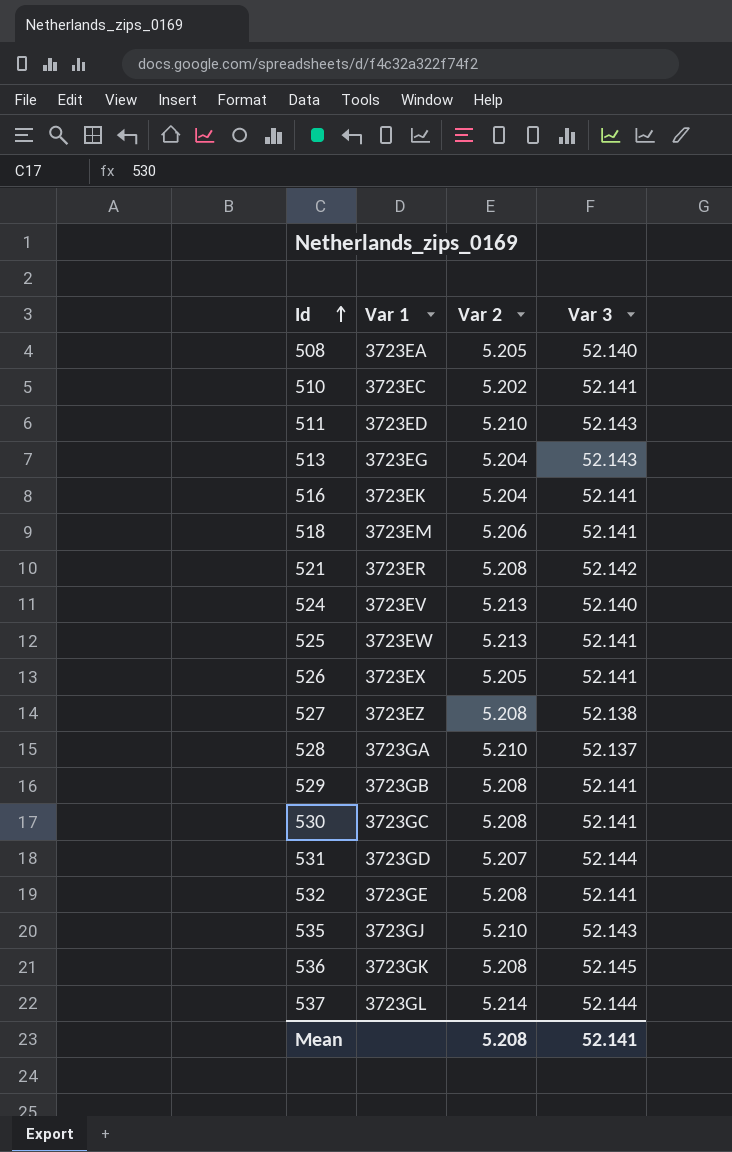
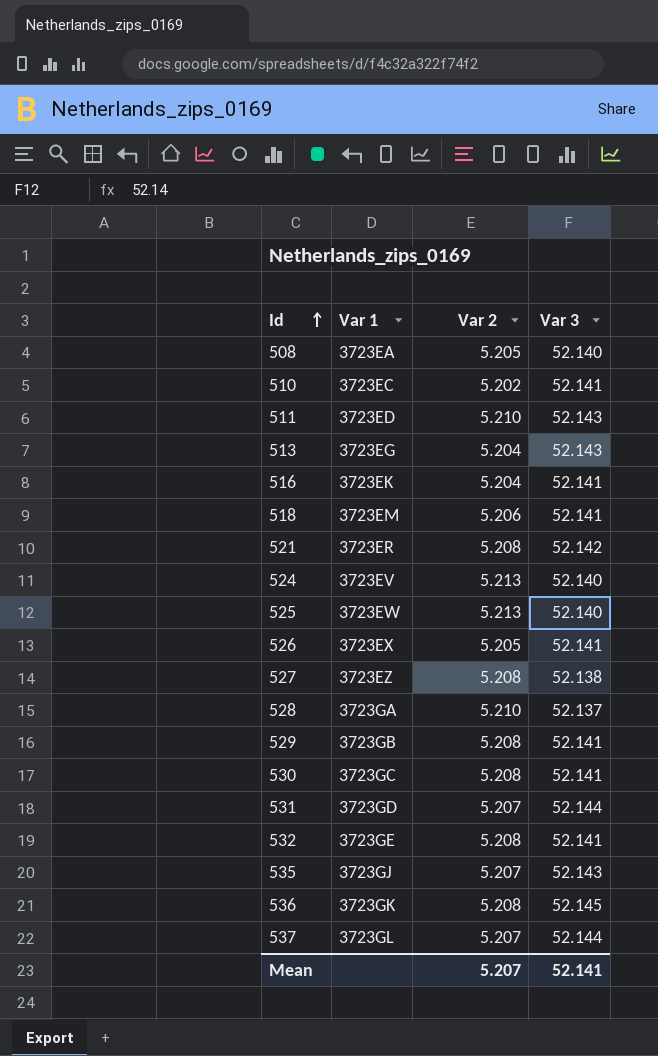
525 | Var 3: 52.141 -> 52.140
535 | Var 2: 5.210 -> 5.207
537 | Var 2: 5.214 -> 5.207
Mean | Var 2: 5.208 -> 5.207

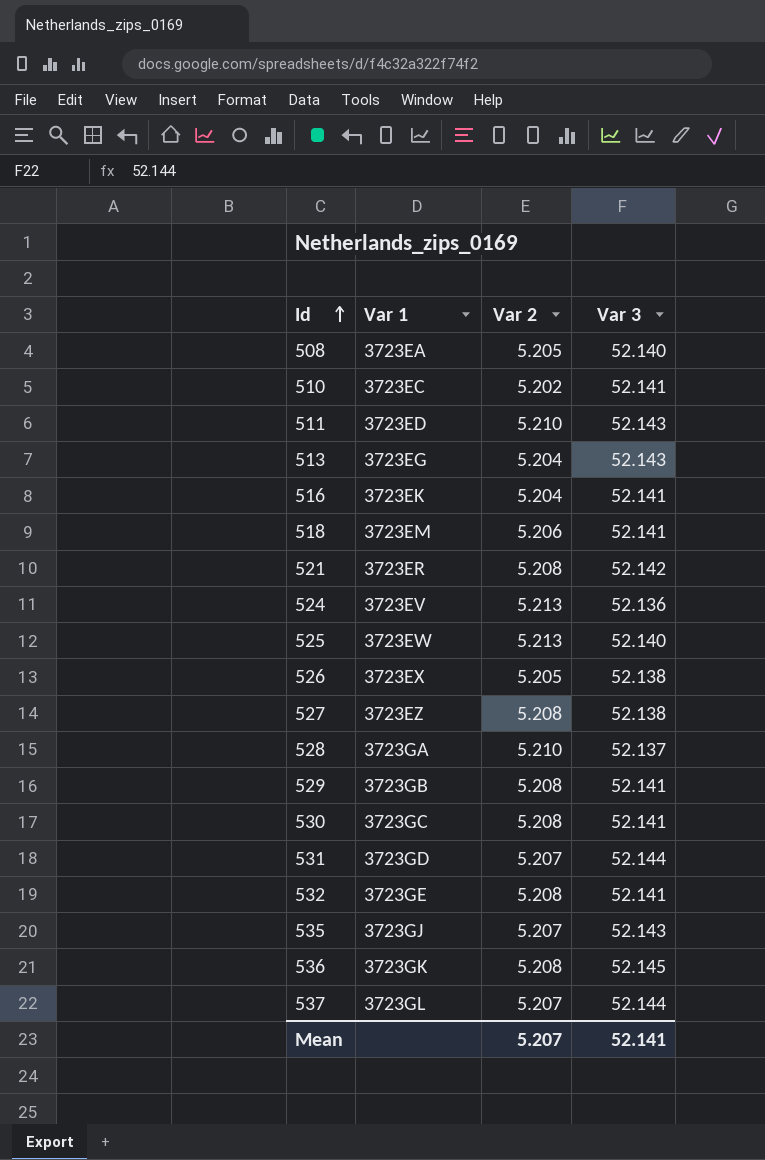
524 | Var 3: 52.140 -> 52.136
526 | Var 3: 52.141 -> 52.138

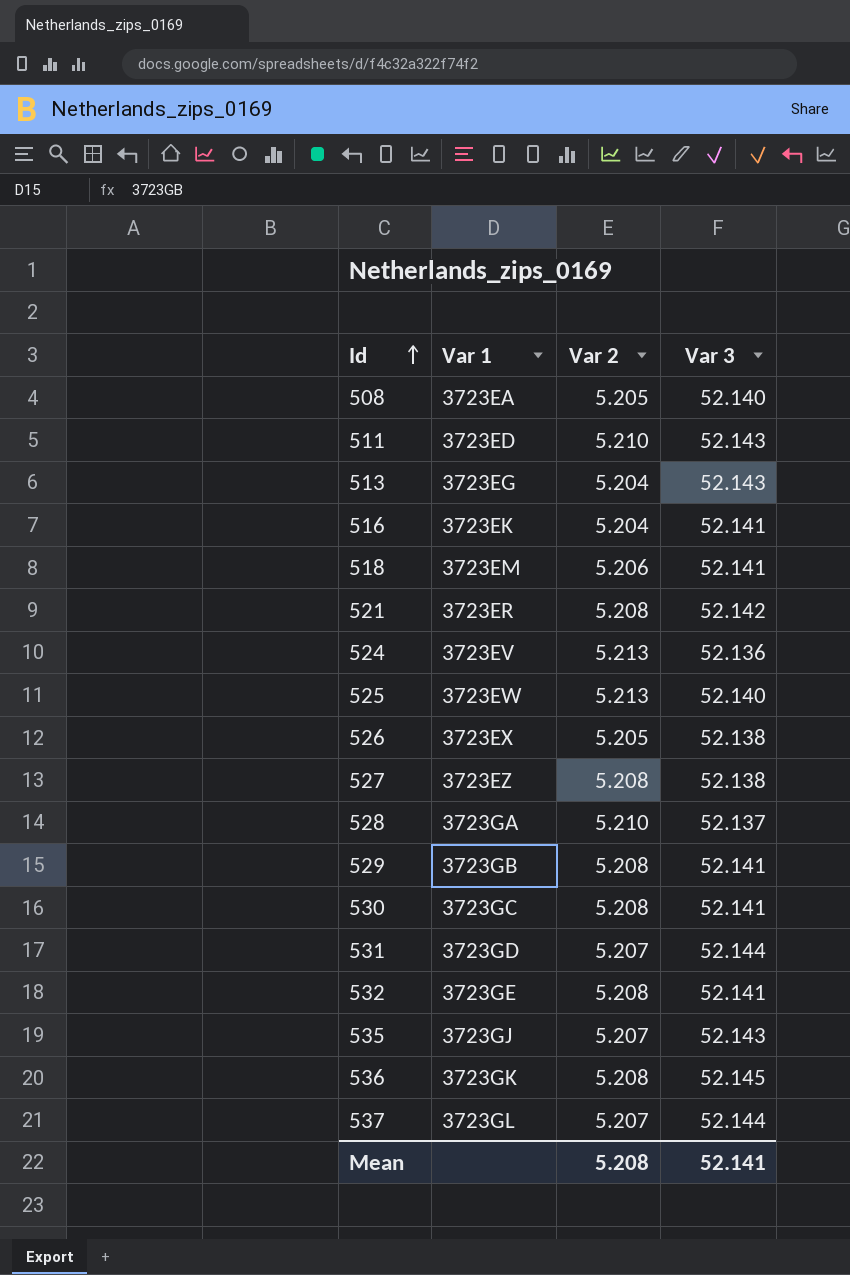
row 510: 3723EC | 5.202 | 52.141 -> none
Mean | Var 2: 5.207 -> 5.208

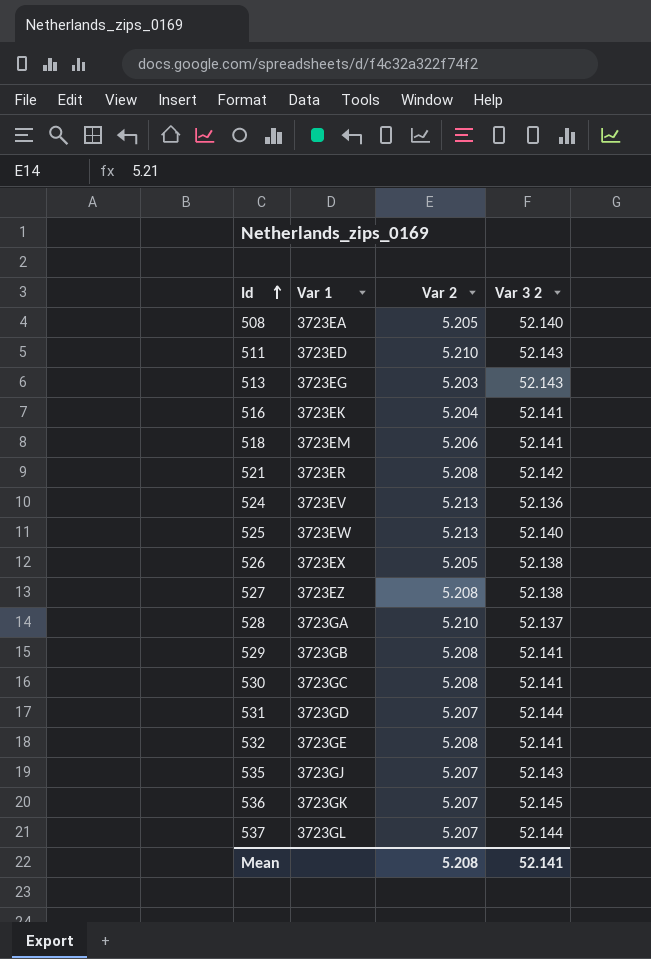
column name: Var 3 -> Var 3 2
513 | Var 2: 5.204 -> 5.203
536 | Var 2: 5.208 -> 5.207

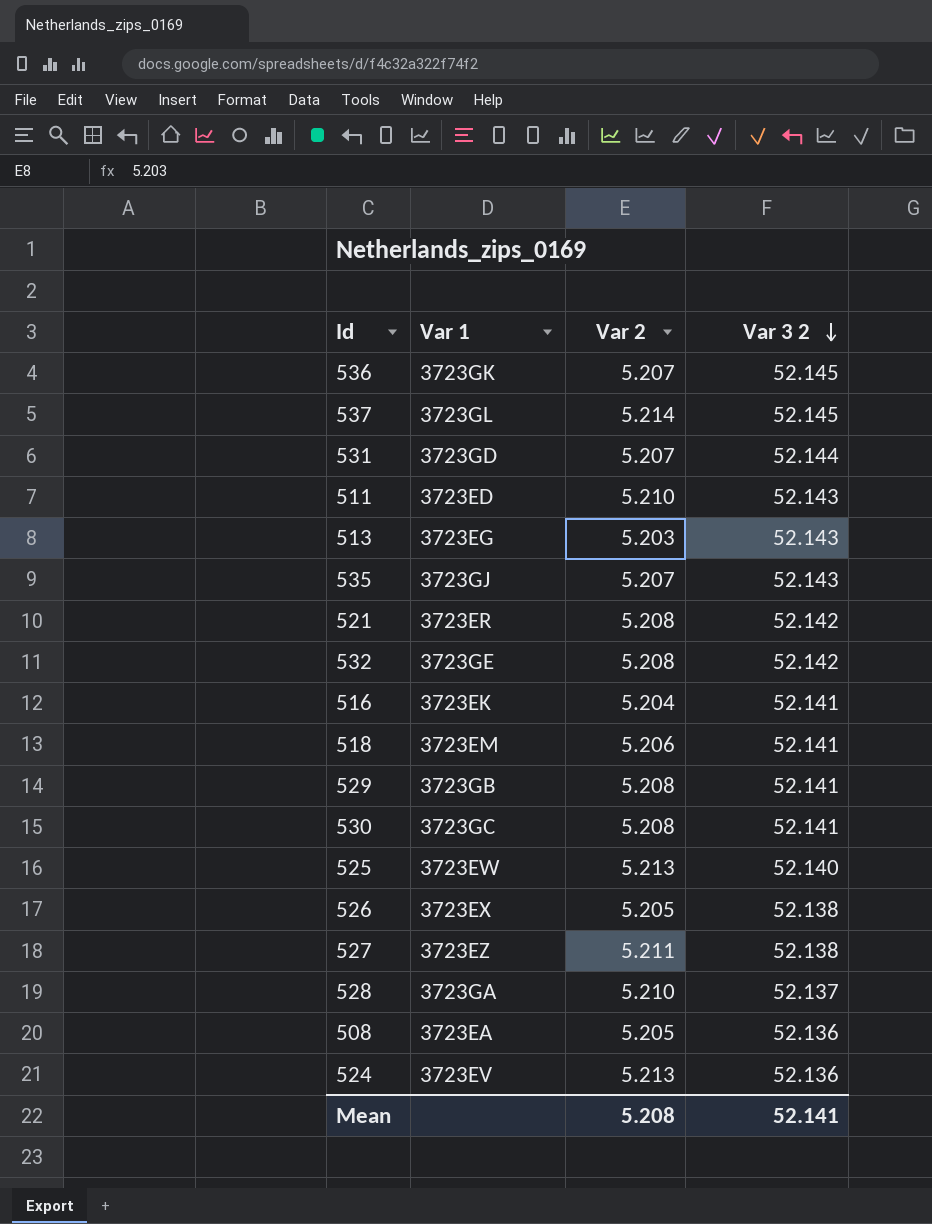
row order: Id ascending -> Var 3 2 descending
537 | Var 2: 5.207 -> 5.214
537 | Var 3 2: 52.144 -> 52.145
532 | Var 3 2: 52.141 -> 52.142
527 | Var 2: 5.208 -> 5.211
508 | Var 3 2: 52.140 -> 52.136

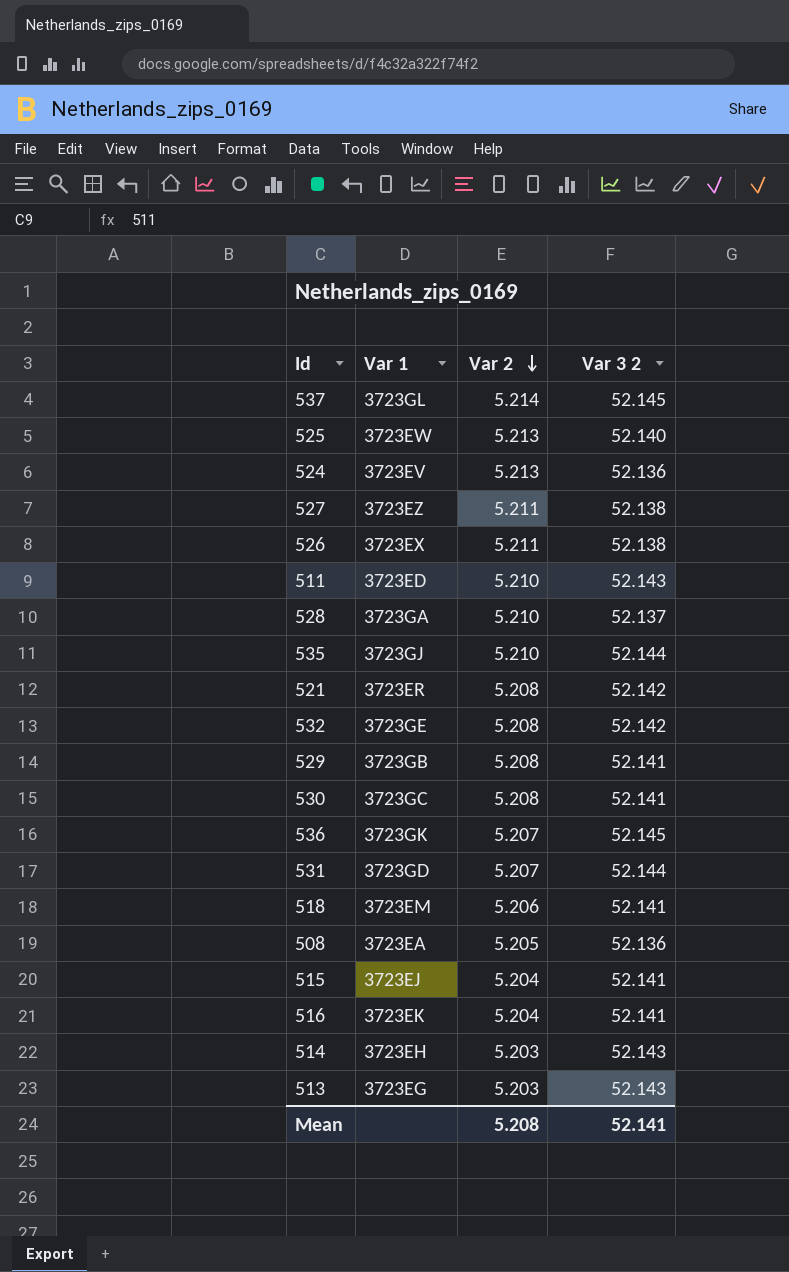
row order: Var 3 2 descending -> Var 2 descending
526 | Var 2: 5.205 -> 5.211
535 | Var 2: 5.207 -> 5.210
535 | Var 3 2: 52.143 -> 52.144
row 515: none -> 3723EJ | 5.204 | 52.141
row 514: none -> 3723EH | 5.203 | 52.143

